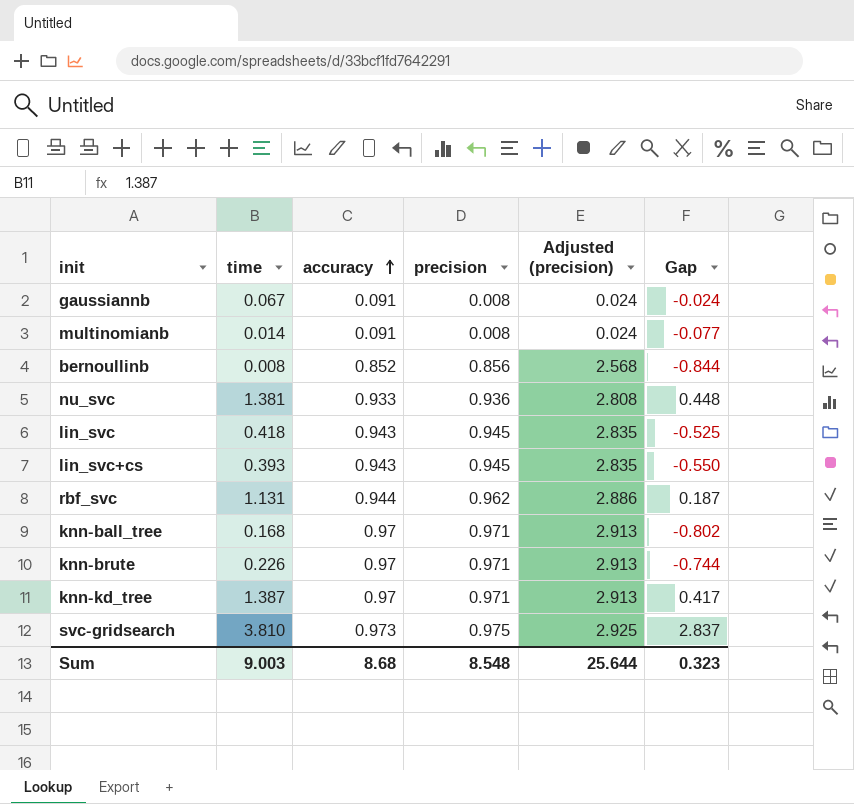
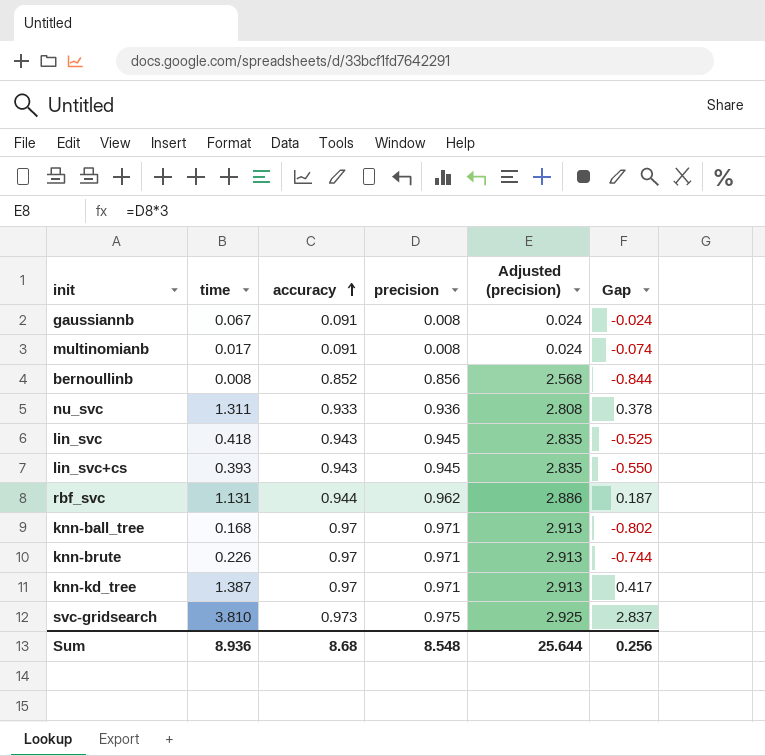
multinomianb | time: 0.014 -> 0.017
multinomianb | Gap: -0.077 -> -0.074
nu_svc | time: 1.381 -> 1.311
nu_svc | Gap: 0.448 -> 0.378
Sum | time: 9.003 -> 8.936
Sum | Gap: 0.323 -> 0.256

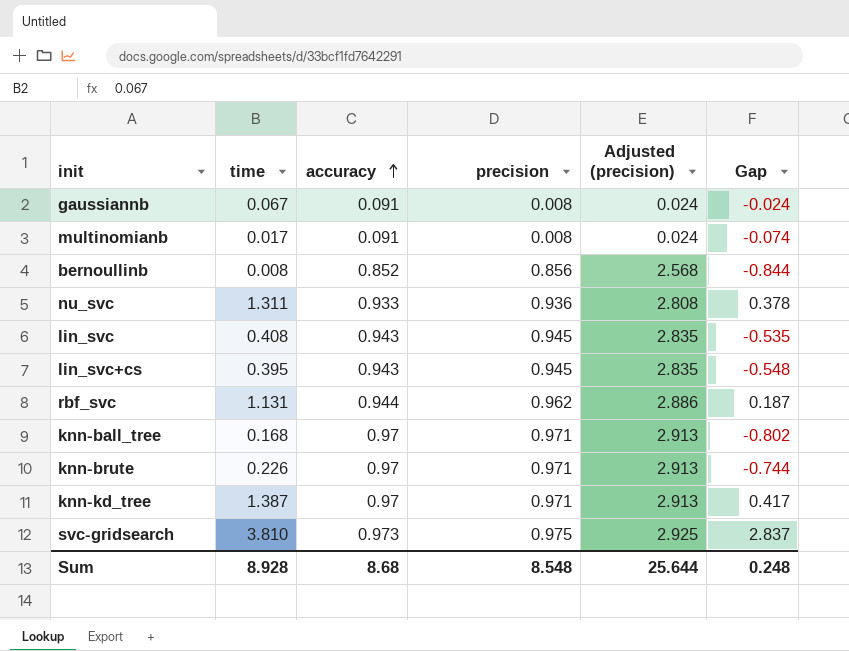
lin_svc | time: 0.418 -> 0.408
lin_svc | Gap: -0.525 -> -0.535
lin_svc+cs | time: 0.393 -> 0.395
lin_svc+cs | Gap: -0.550 -> -0.548
Sum | time: 8.936 -> 8.928
Sum | Gap: 0.256 -> 0.248

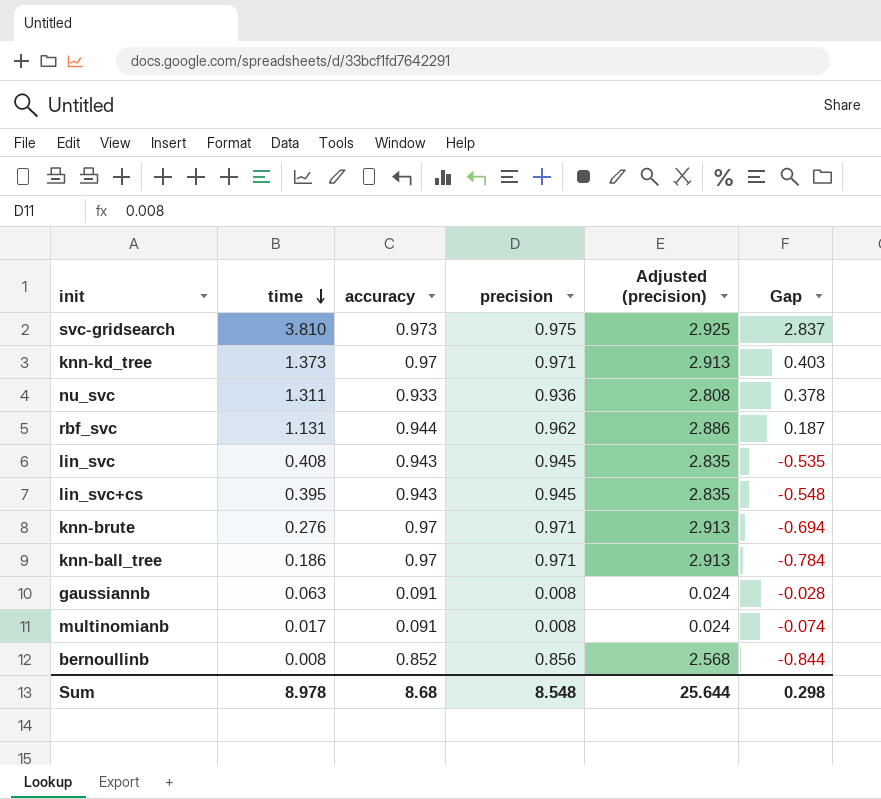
row order: accuracy ascending -> time descending
knn-kd_tree | time: 1.387 -> 1.373
knn-kd_tree | Gap: 0.417 -> 0.403
knn-brute | time: 0.226 -> 0.276
knn-brute | Gap: -0.744 -> -0.694
knn-ball_tree | time: 0.168 -> 0.186
knn-ball_tree | Gap: -0.802 -> -0.784
gaussiannb | time: 0.067 -> 0.063
gaussiannb | Gap: -0.024 -> -0.028
Sum | time: 8.928 -> 8.978
Sum | Gap: 0.248 -> 0.298

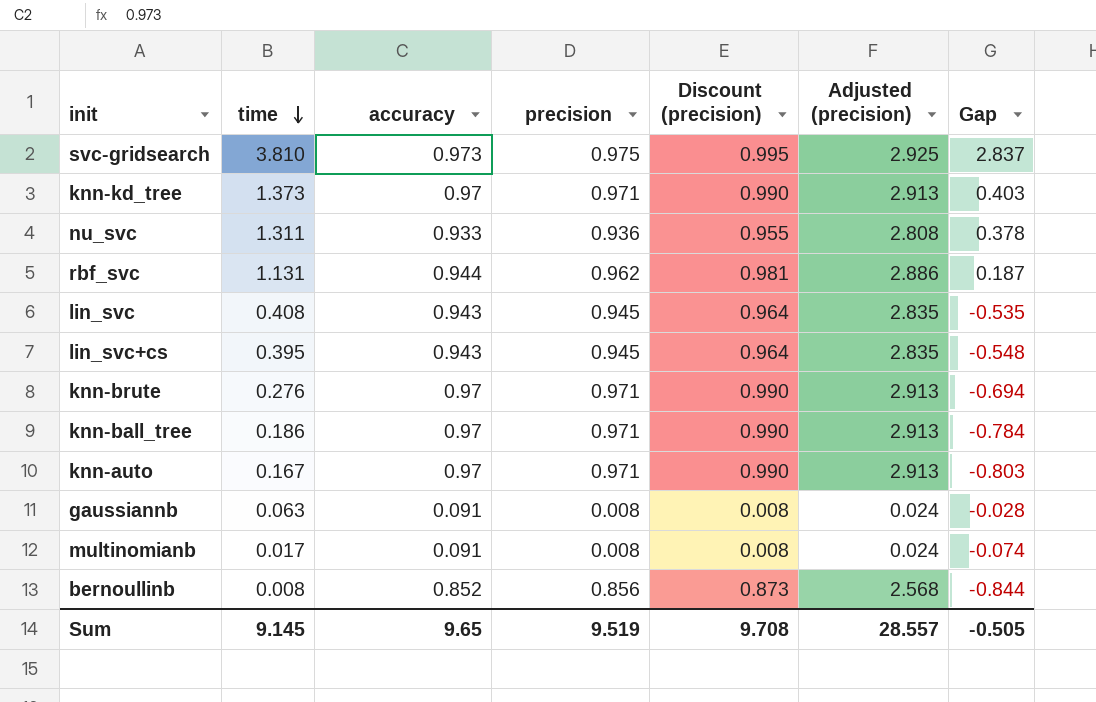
column Discount (precision) | formula: none -> [precision] * 1.02
row knn-auto: none -> 0.167 | 0.97 | 0.971 | 0.990 | 2.913 | -0.803
Sum | time: 8.978 -> 9.145
Sum | accuracy: 8.68 -> 9.65
Sum | precision: 8.548 -> 9.519
Sum | Adjusted (precision): 25.644 -> 28.557
Sum | Gap: 0.298 -> -0.505

